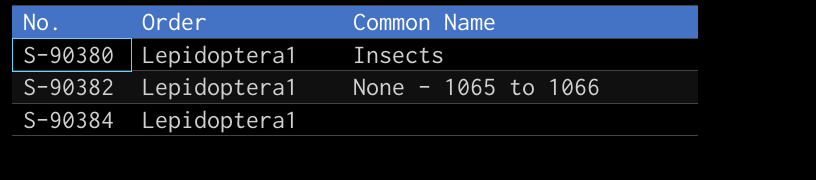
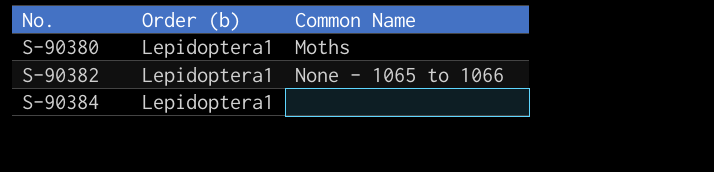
column name: Order -> Order (b)
S-90380 | Common Name: Insects -> Moths

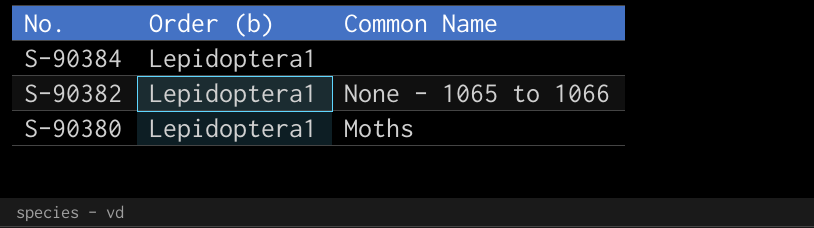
row order: No. ascending -> No. descending

